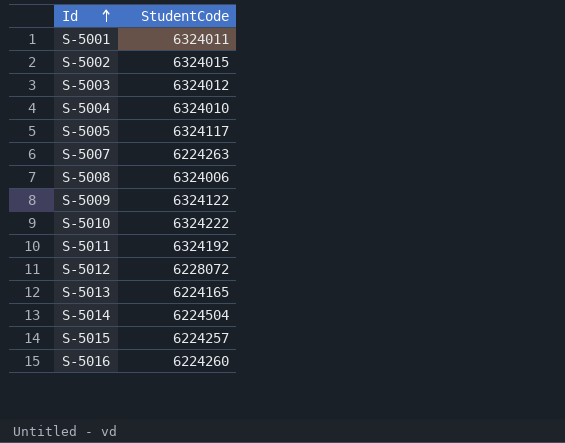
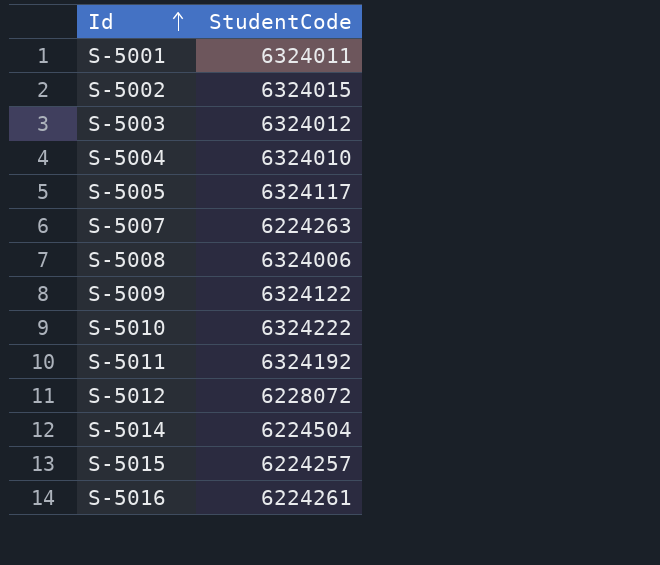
row S-5013: 6224165 -> none
S-5016 | StudentCode: 6224260 -> 6224261

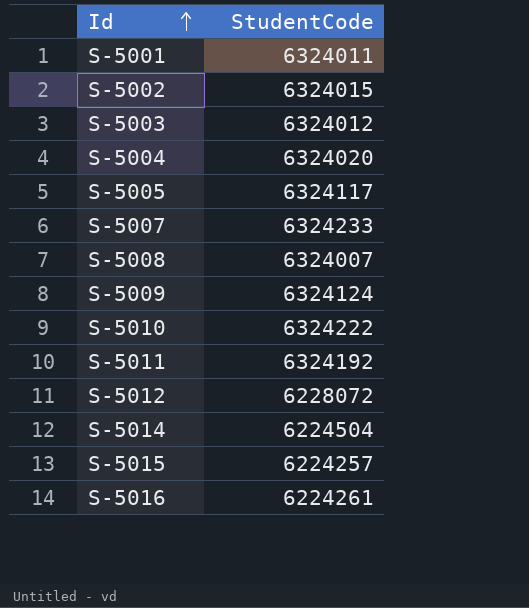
S-5004 | StudentCode: 6324010 -> 6324020
S-5007 | StudentCode: 6224263 -> 6324233
S-5008 | StudentCode: 6324006 -> 6324007
S-5009 | StudentCode: 6324122 -> 6324124

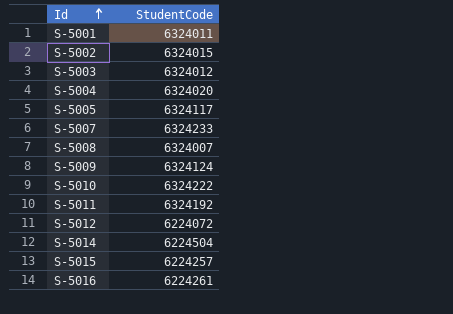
S-5012 | StudentCode: 6228072 -> 6224072

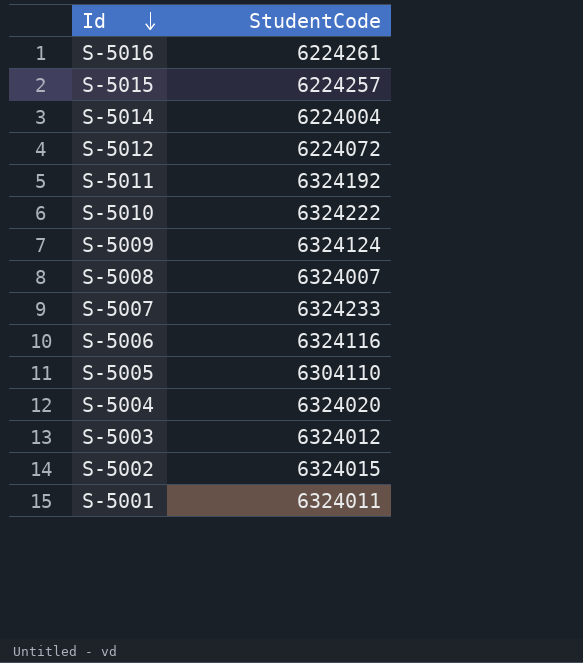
row order: Id ascending -> Id descending
S-5014 | StudentCode: 6224504 -> 6224004
row S-5006: none -> 6324116
S-5005 | StudentCode: 6324117 -> 6304110

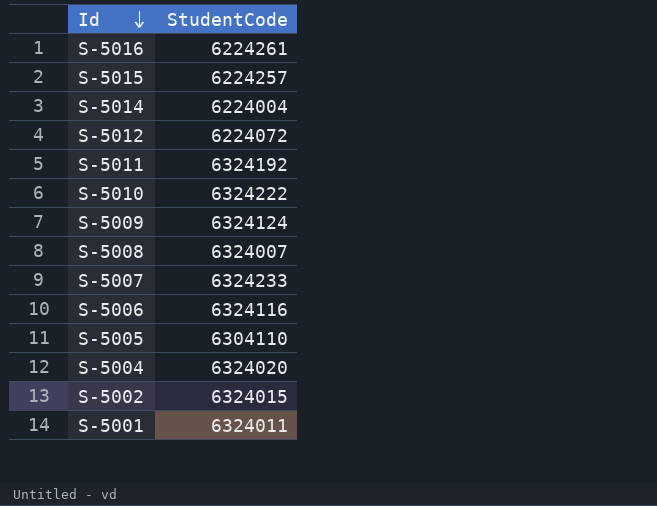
row S-5003: 6324012 -> none

